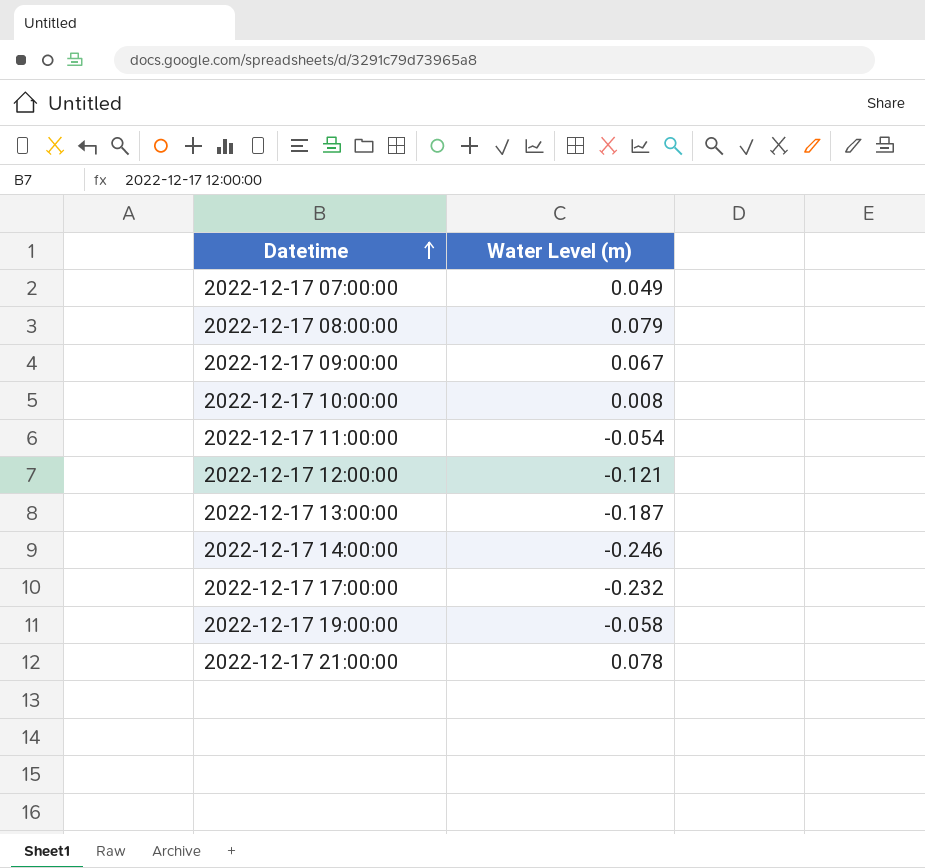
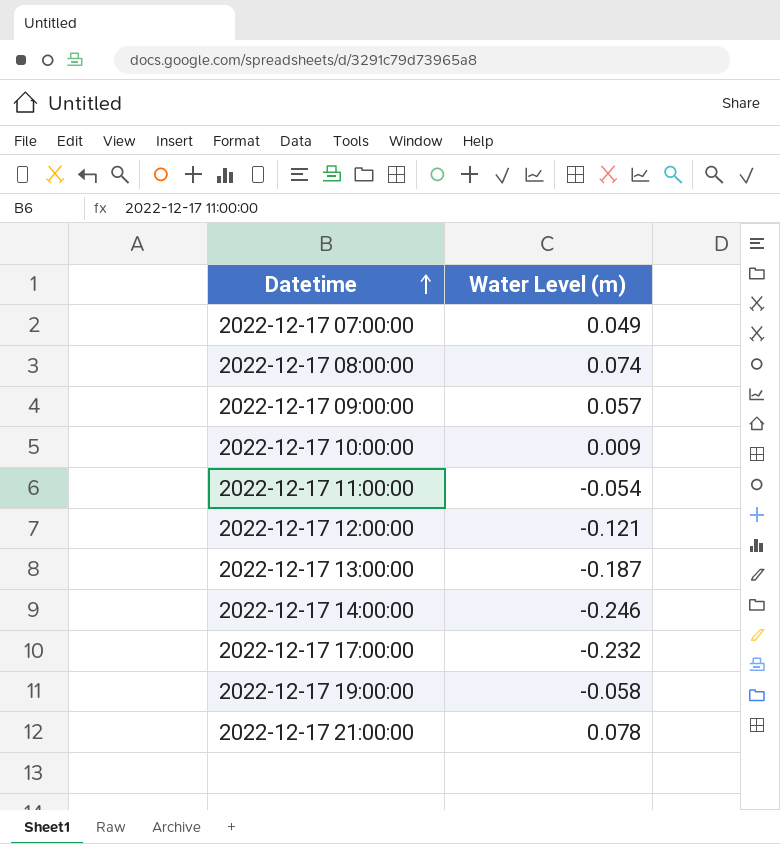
2022-12-17 08:00:00 | Water Level (m): 0.079 -> 0.074
2022-12-17 09:00:00 | Water Level (m): 0.067 -> 0.057
2022-12-17 10:00:00 | Water Level (m): 0.008 -> 0.009

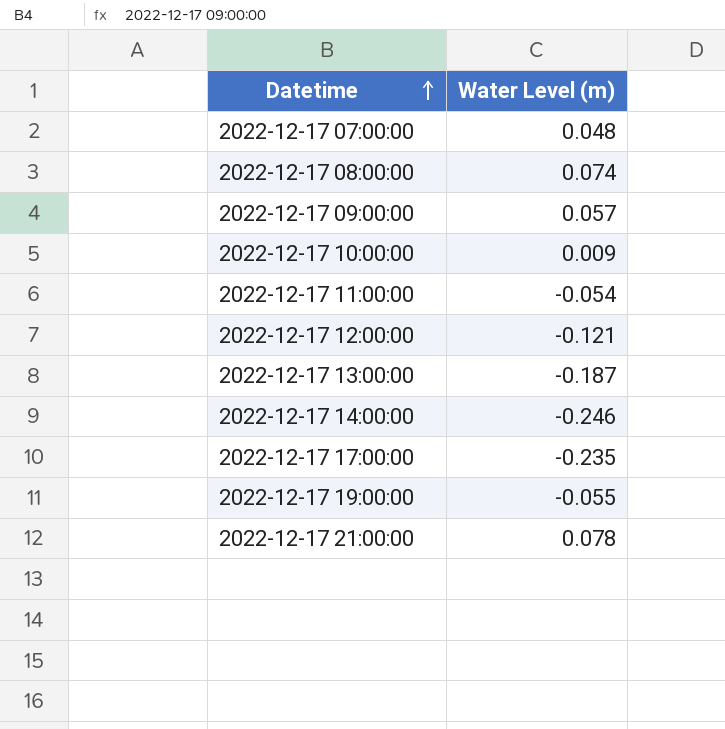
2022-12-17 07:00:00 | Water Level (m): 0.049 -> 0.048
2022-12-17 17:00:00 | Water Level (m): -0.232 -> -0.235
2022-12-17 19:00:00 | Water Level (m): -0.058 -> -0.055

